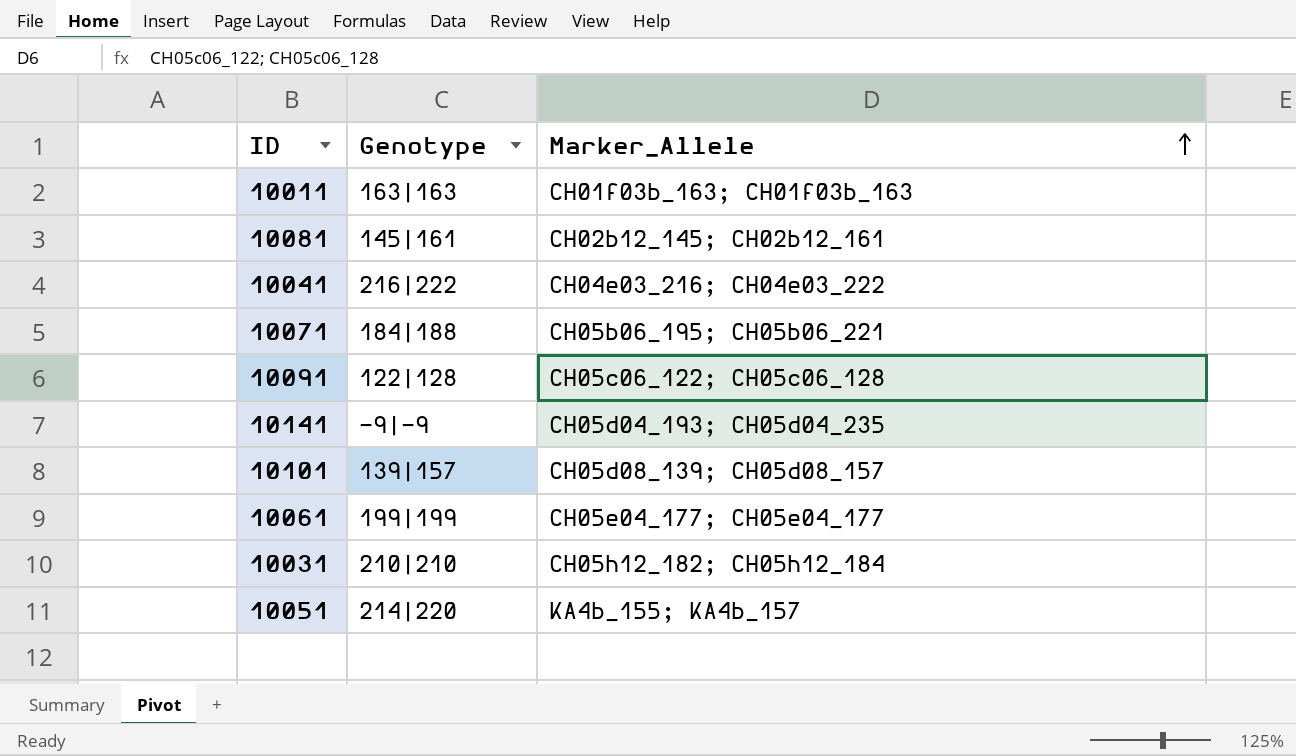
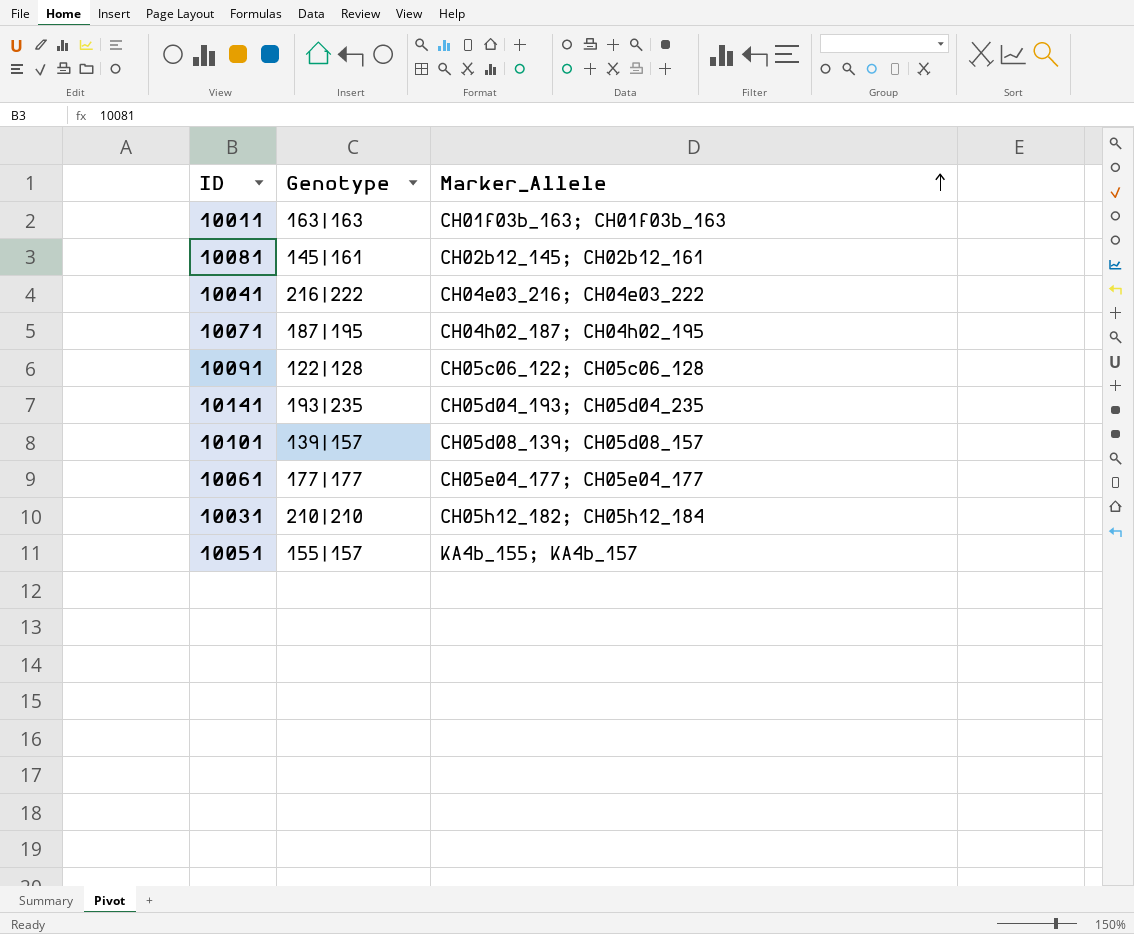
10071 | Genotype: 184|188 -> 187|195
10071 | Marker_Allele: CH05b06_195; CH05b06_221 -> CH04h02_187; CH04h02_195
10141 | Genotype: -9|-9 -> 193|235
10061 | Genotype: 199|199 -> 177|177
10051 | Genotype: 214|220 -> 155|157

